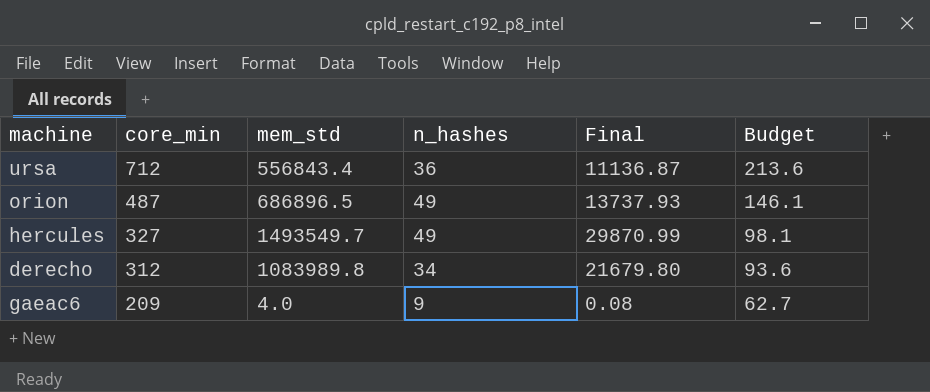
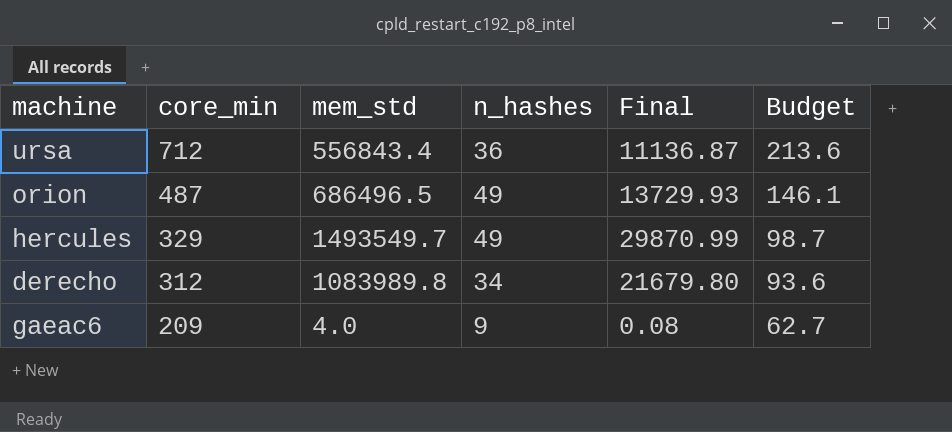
orion | mem_std: 686896.5 -> 686496.5
orion | Final: 13737.93 -> 13729.93
hercules | core_min: 327 -> 329
hercules | Budget: 98.1 -> 98.7

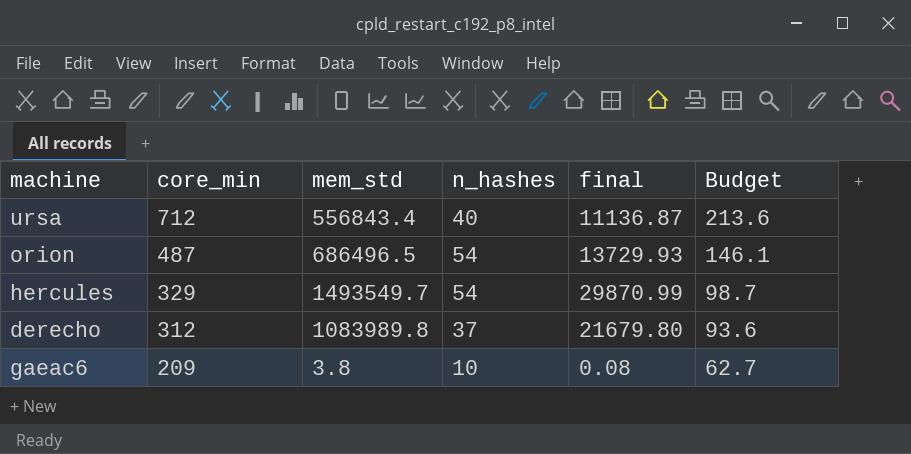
column name: Final -> final
ursa | n_hashes: 36 -> 40
orion | n_hashes: 49 -> 54
hercules | n_hashes: 49 -> 54
derecho | n_hashes: 34 -> 37
gaeac6 | mem_std: 4.0 -> 3.8
gaeac6 | n_hashes: 9 -> 10

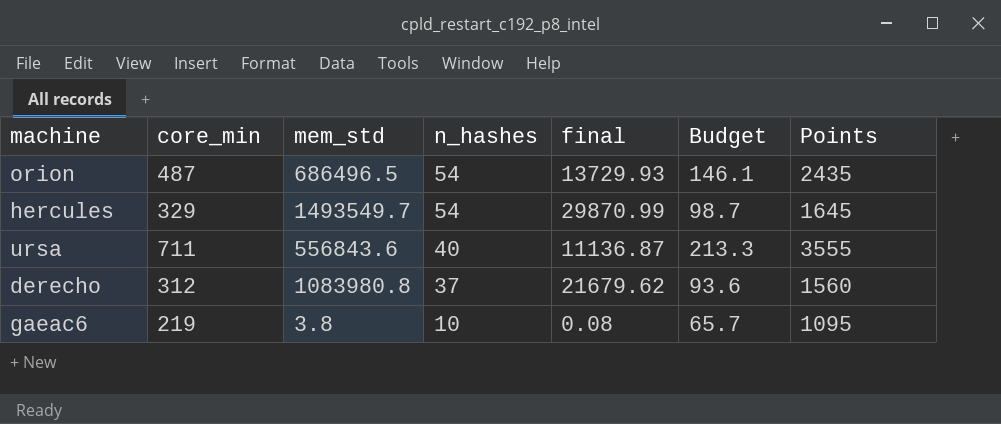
row order: core_min descending -> n_hashes descending
column Points | formula: none -> [core_min] * 5
ursa | core_min: 712 -> 711
ursa | mem_std: 556843.4 -> 556843.6
ursa | Budget: 213.6 -> 213.3
derecho | mem_std: 1083989.8 -> 1083980.8
derecho | final: 21679.80 -> 21679.62
gaeac6 | core_min: 209 -> 219
gaeac6 | Budget: 62.7 -> 65.7

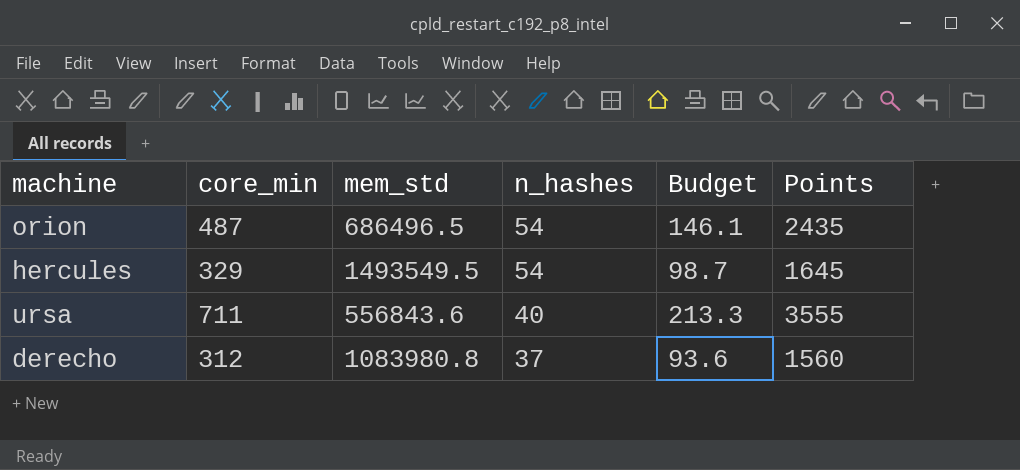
column final | formula: [mem_std] * 0.02 -> none
row gaeac6: 219 | 3.8 | 10 | 0.08 | 65.7 | 1095 -> none
hercules | mem_std: 1493549.7 -> 1493549.5

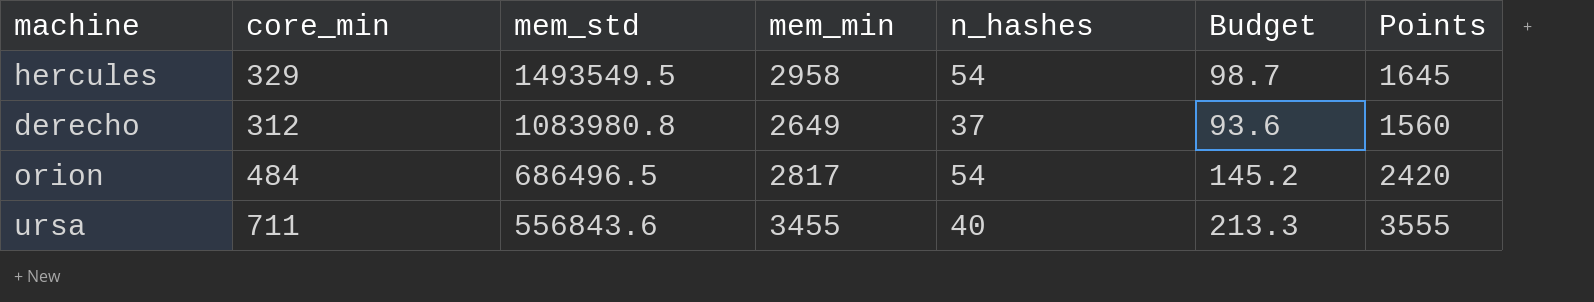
row order: n_hashes descending -> mem_std descending
column mem_min | position: none -> 4
orion | core_min: 487 -> 484
orion | Budget: 146.1 -> 145.2
orion | Points: 2435 -> 2420

